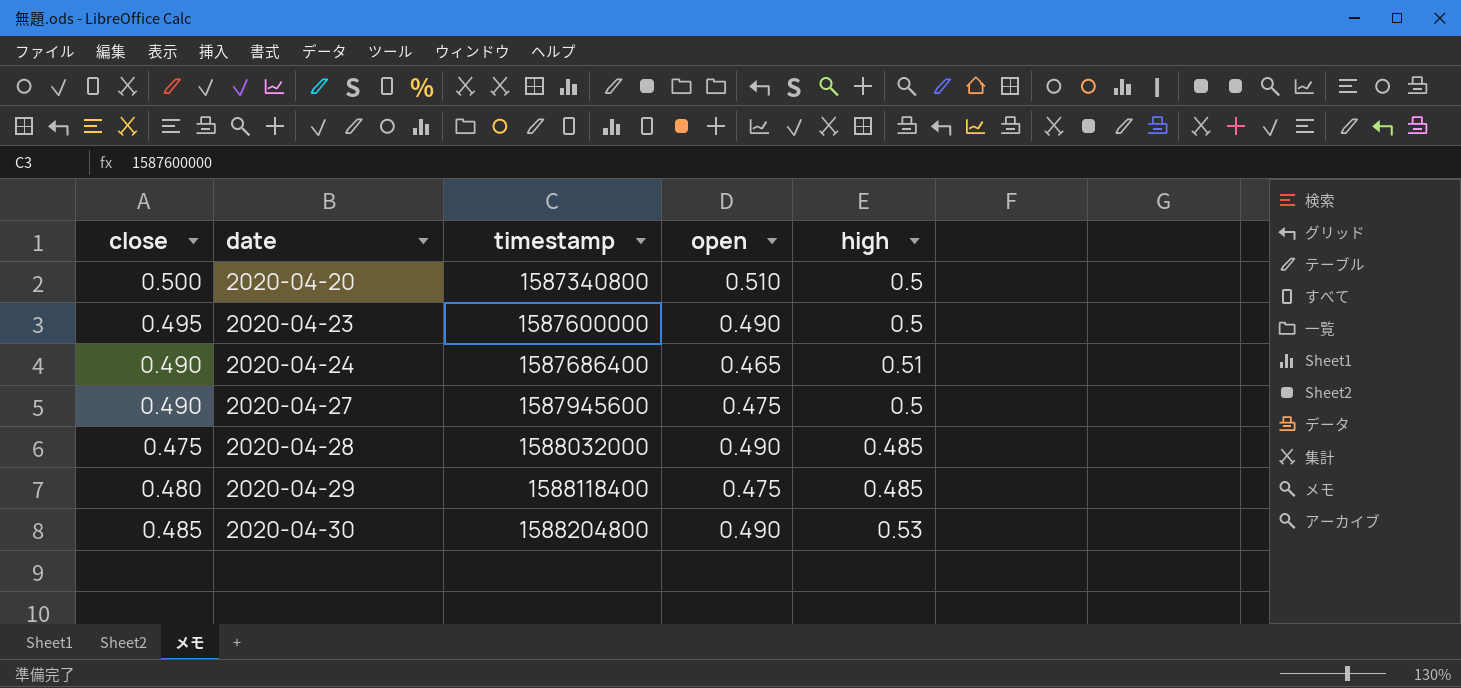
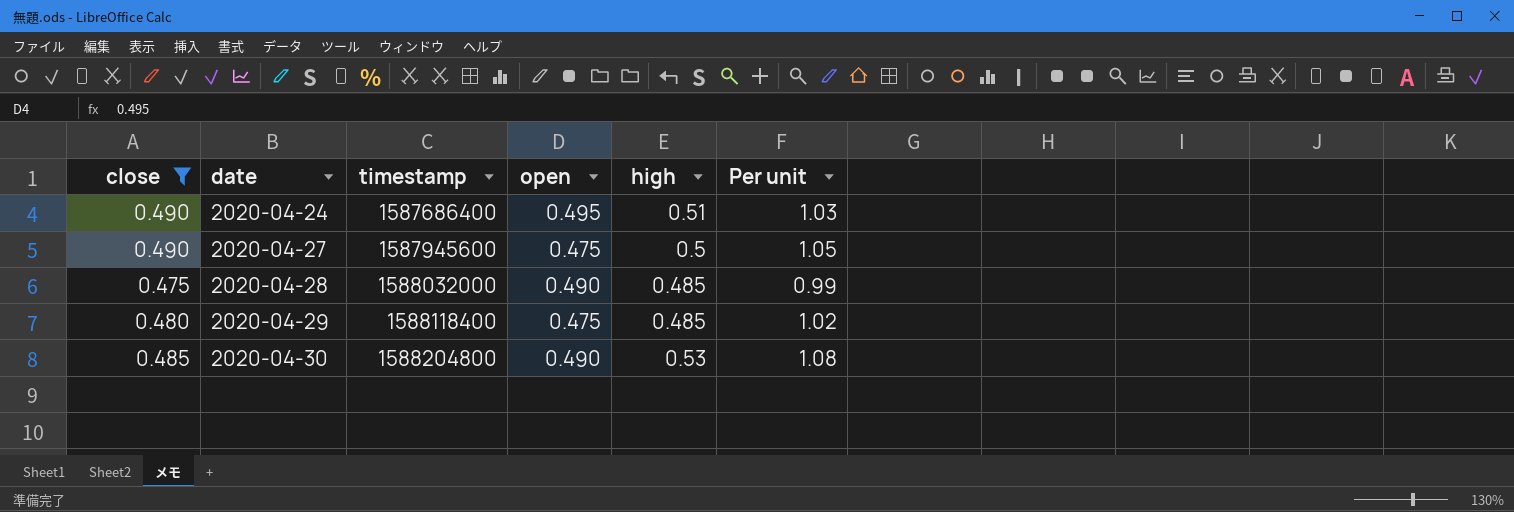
filter: none -> close <= 0.490
column Per unit | formula: none -> [high] / [open]
2020-04-24 | open: 0.465 -> 0.495

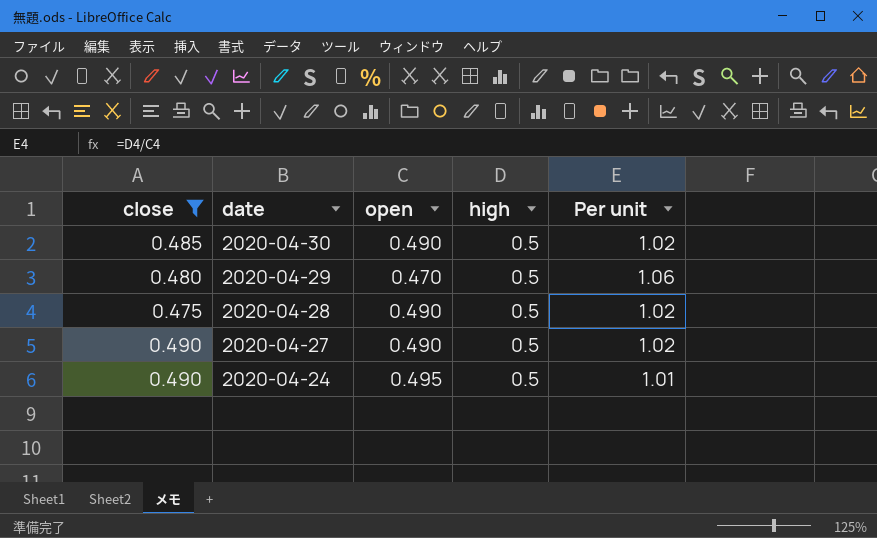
row order: date ascending -> date descending
column timestamp | position: 3 -> none
2020-04-30 | high: 0.53 -> 0.5
2020-04-30 | Per unit: 1.08 -> 1.02
2020-04-29 | open: 0.475 -> 0.470
2020-04-29 | high: 0.485 -> 0.5
2020-04-29 | Per unit: 1.02 -> 1.06
2020-04-28 | high: 0.485 -> 0.5
2020-04-28 | Per unit: 0.99 -> 1.02
2020-04-27 | open: 0.475 -> 0.490
2020-04-27 | Per unit: 1.05 -> 1.02
2020-04-24 | high: 0.51 -> 0.5
2020-04-24 | Per unit: 1.03 -> 1.01

